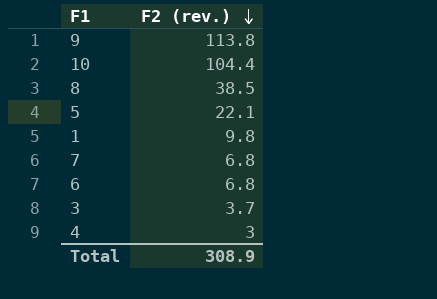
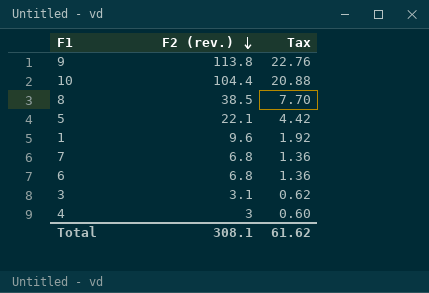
column Tax | formula: none -> [F2 (rev.)] * 0.2
1 | F2 (rev.): 9.8 -> 9.6
3 | F2 (rev.): 3.7 -> 3.1
Total | F2 (rev.): 308.9 -> 308.1

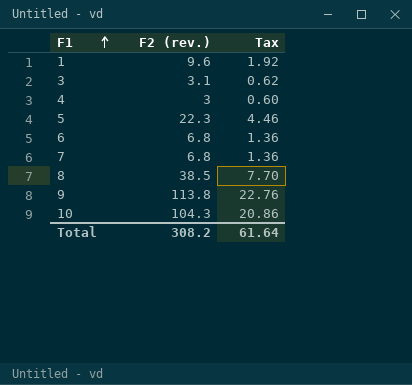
row order: F2 (rev.) descending -> F1 ascending
5 | F2 (rev.): 22.1 -> 22.3
5 | Tax: 4.42 -> 4.46
10 | F2 (rev.): 104.4 -> 104.3
10 | Tax: 20.88 -> 20.86
Total | F2 (rev.): 308.1 -> 308.2
Total | Tax: 61.62 -> 61.64

